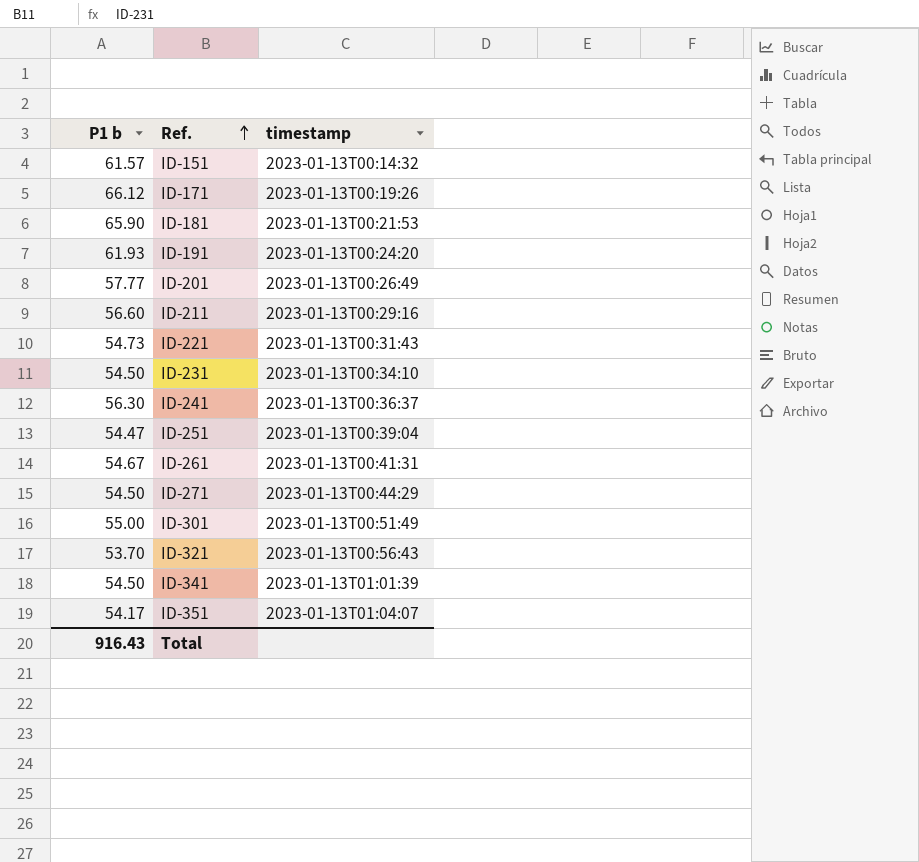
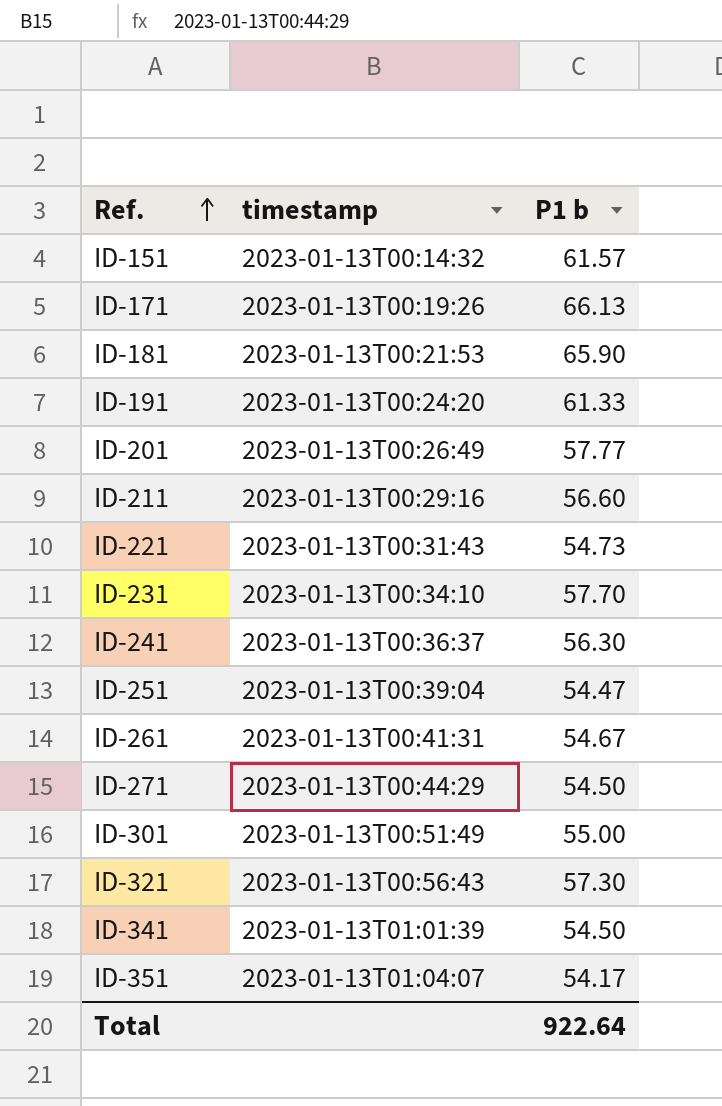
column P1 b | position: 1 -> 3
ID-171 | P1 b: 66.12 -> 66.13
ID-191 | P1 b: 61.93 -> 61.33
ID-231 | P1 b: 54.50 -> 57.70
ID-321 | P1 b: 53.70 -> 57.30
Total | P1 b: 916.43 -> 922.64

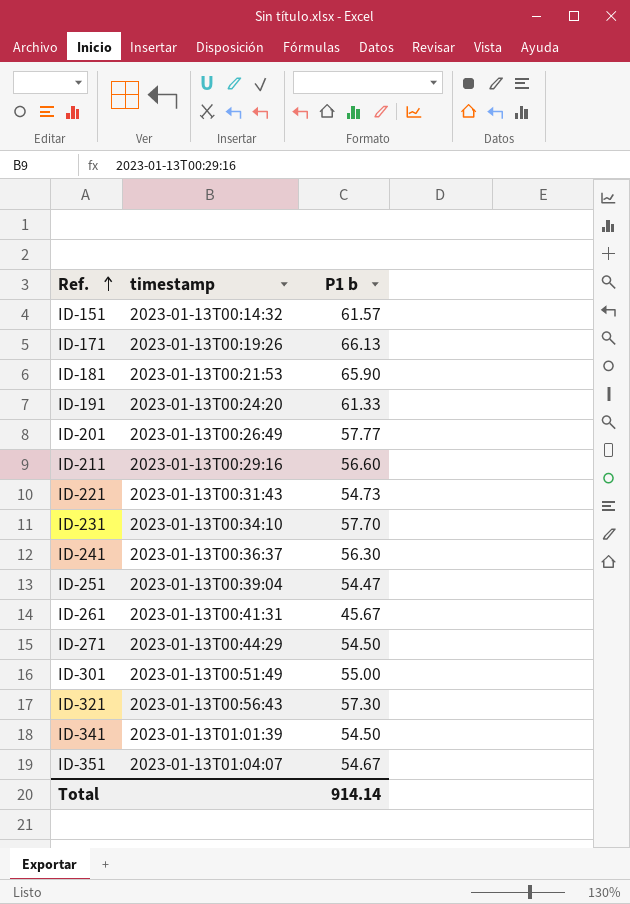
ID-261 | P1 b: 54.67 -> 45.67
ID-351 | P1 b: 54.17 -> 54.67
Total | P1 b: 922.64 -> 914.14

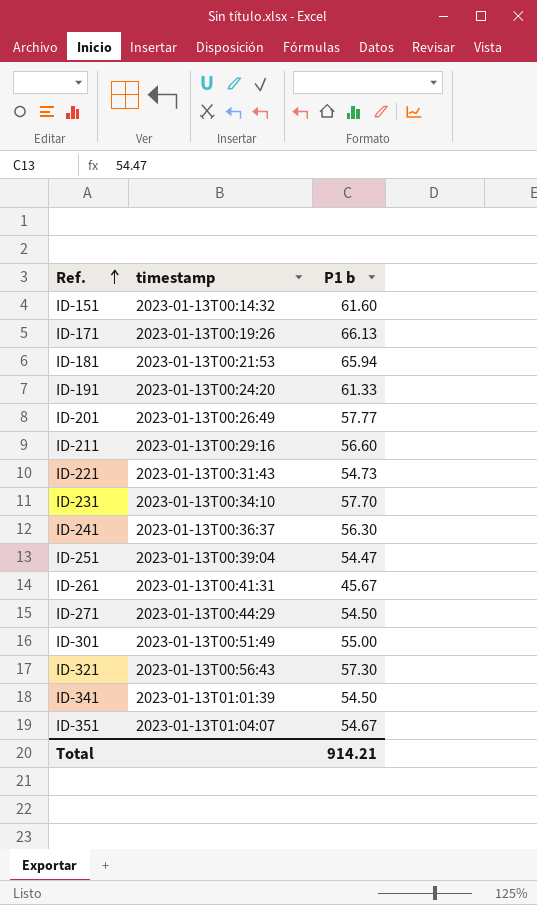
ID-151 | P1 b: 61.57 -> 61.60
ID-181 | P1 b: 65.90 -> 65.94
Total | P1 b: 914.14 -> 914.21

